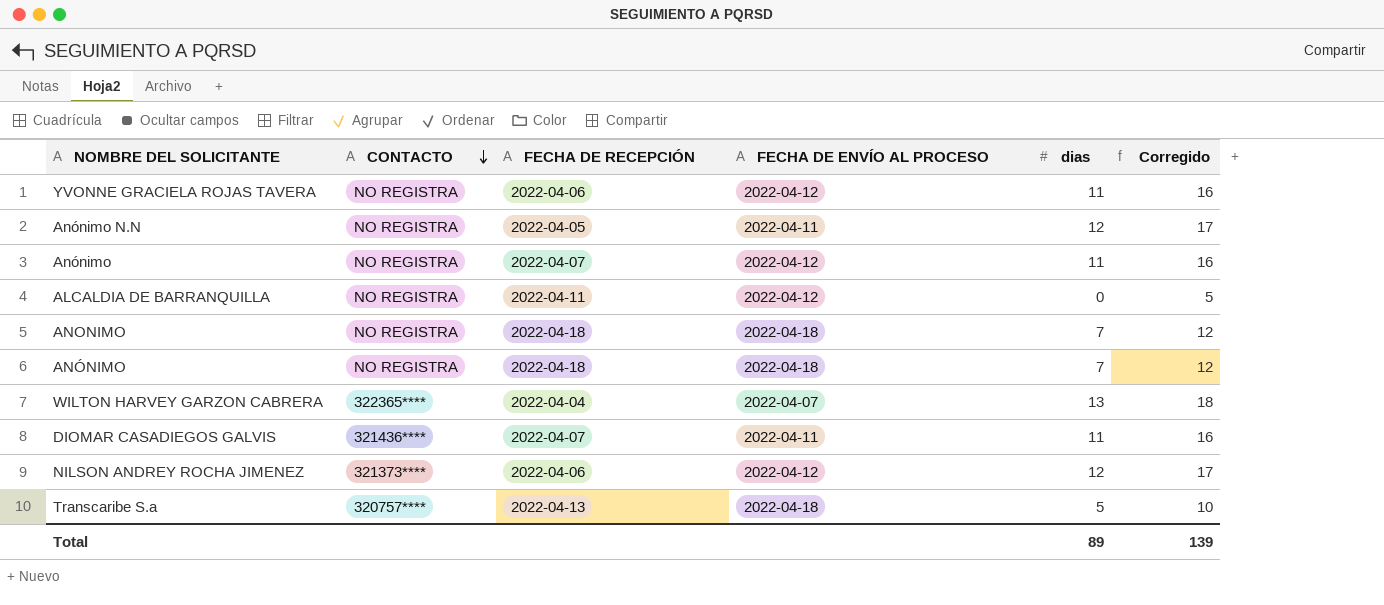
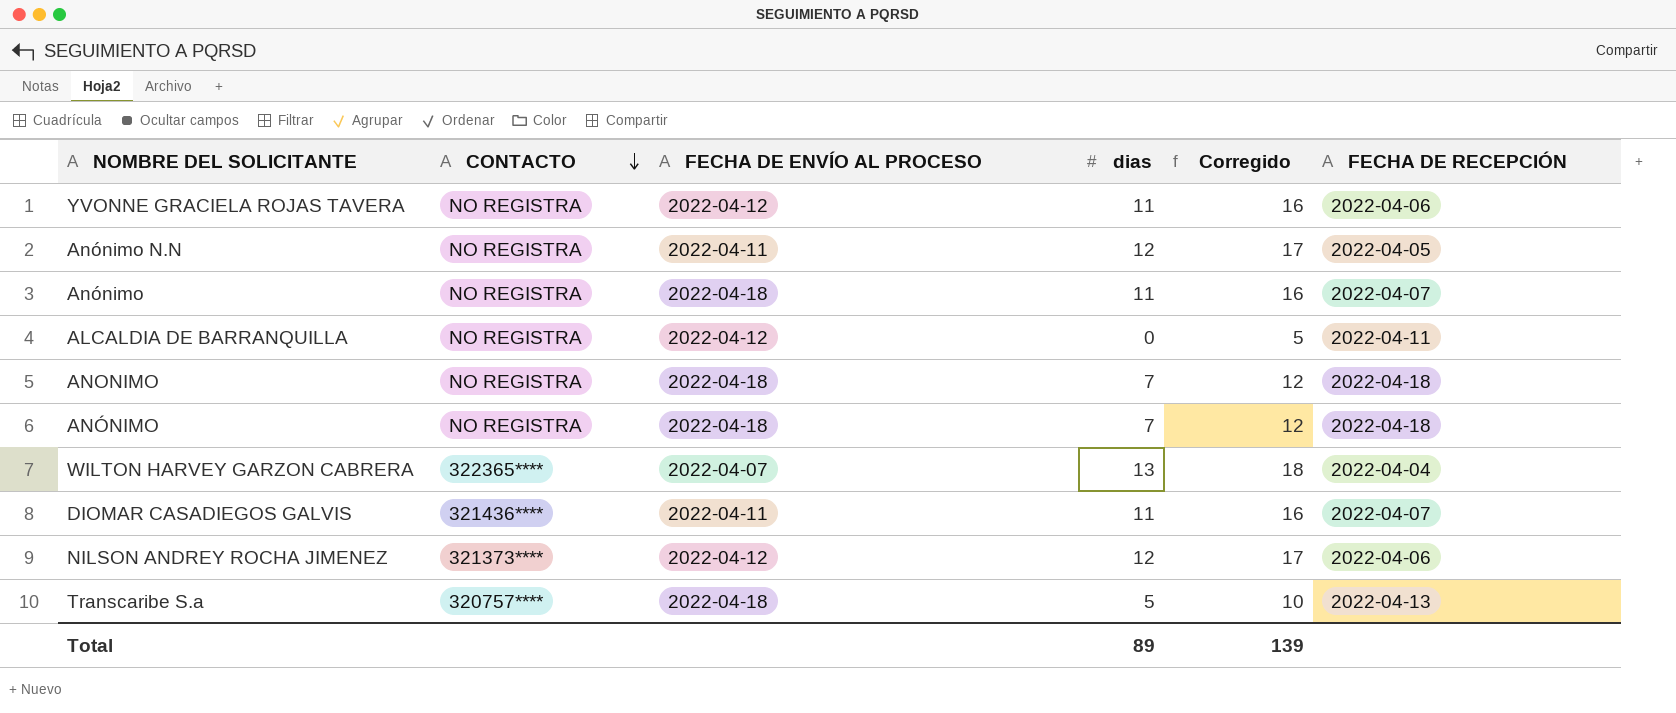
column FECHA DE RECEPCIÓN | position: 3 -> 6
Anónimo | FECHA DE ENVÍO AL PROCESO: 2022-04-12 -> 2022-04-18

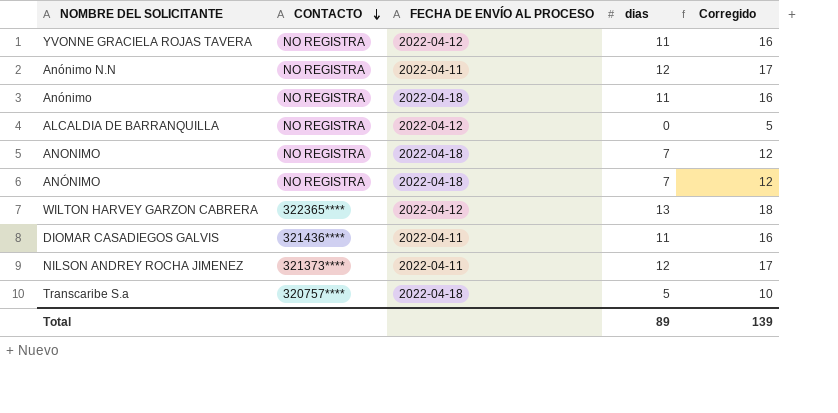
column FECHA DE RECEPCIÓN | position: 6 -> none
WILTON HARVEY GARZON CABRERA | FECHA DE ENVÍO AL PROCESO: 2022-04-07 -> 2022-04-12
NILSON ANDREY ROCHA JIMENEZ | FECHA DE ENVÍO AL PROCESO: 2022-04-12 -> 2022-04-11

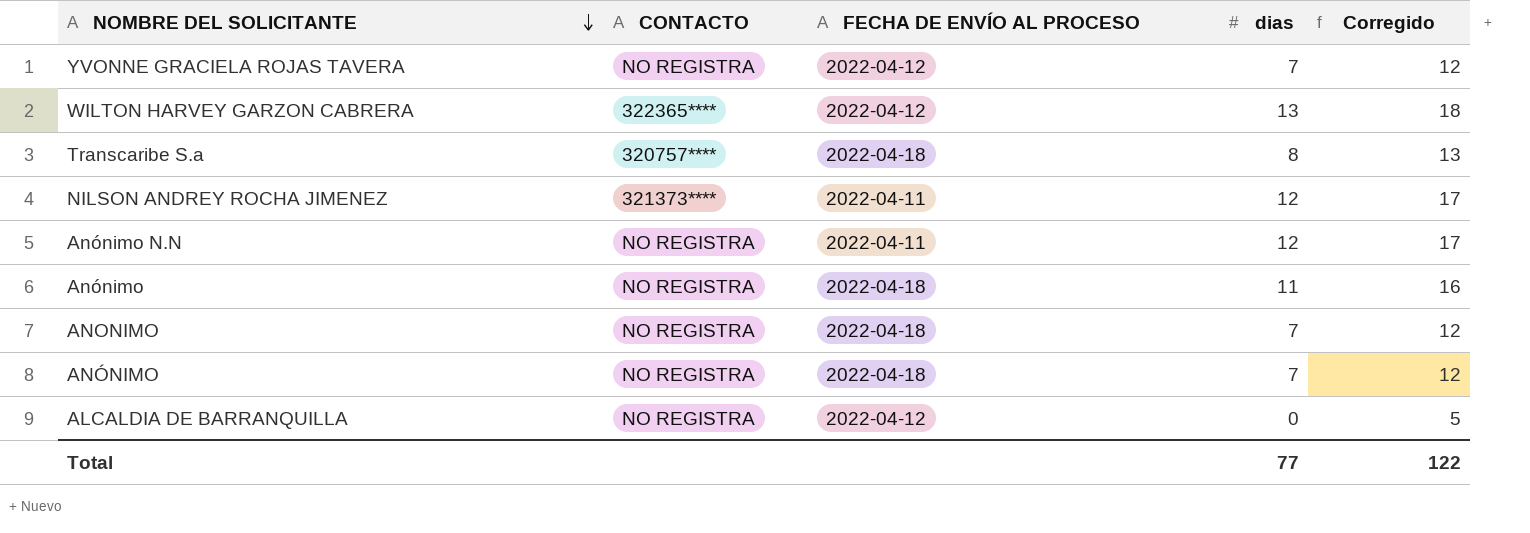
row order: CONTACTO descending -> NOMBRE DEL SOLICITANTE descending
row DIOMAR CASADIEGOS GALVIS: 321436**** | 2022-04-11 | 11 | 16 -> none
YVONNE GRACIELA ROJAS TAVERA | dias: 11 -> 7
YVONNE GRACIELA ROJAS TAVERA | Corregido: 16 -> 12
Transcaribe S.a | dias: 5 -> 8
Transcaribe S.a | Corregido: 10 -> 13
Total | dias: 89 -> 77
Total | Corregido: 139 -> 122

